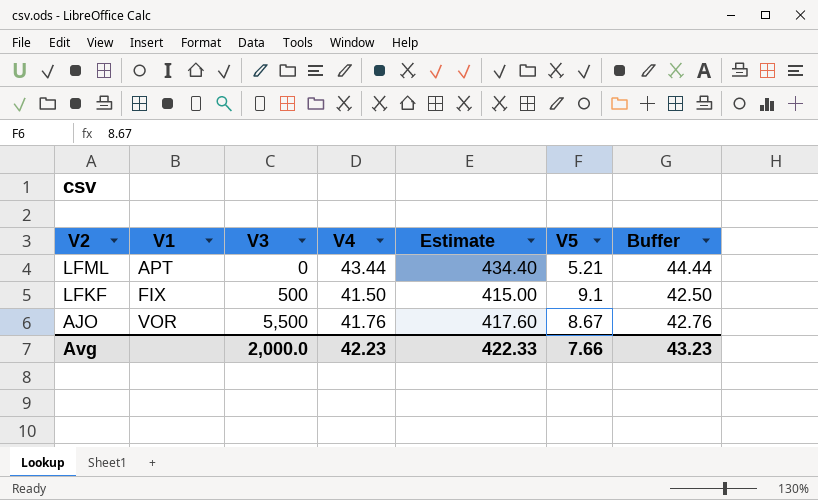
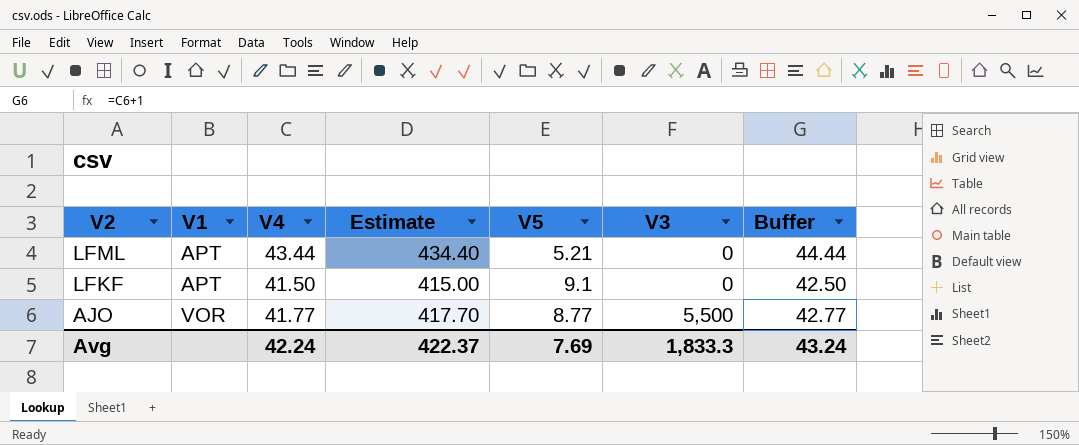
column V3 | position: 3 -> 6
LFKF | V1: FIX -> APT
LFKF | V3: 500 -> 0
AJO | V4: 41.76 -> 41.77
AJO | Estimate: 417.60 -> 417.70
AJO | V5: 8.67 -> 8.77
AJO | Buffer: 42.76 -> 42.77
Avg | V4: 42.23 -> 42.24
Avg | Estimate: 422.33 -> 422.37
Avg | V5: 7.66 -> 7.69
Avg | V3: 2,000.0 -> 1,833.3
Avg | Buffer: 43.23 -> 43.24

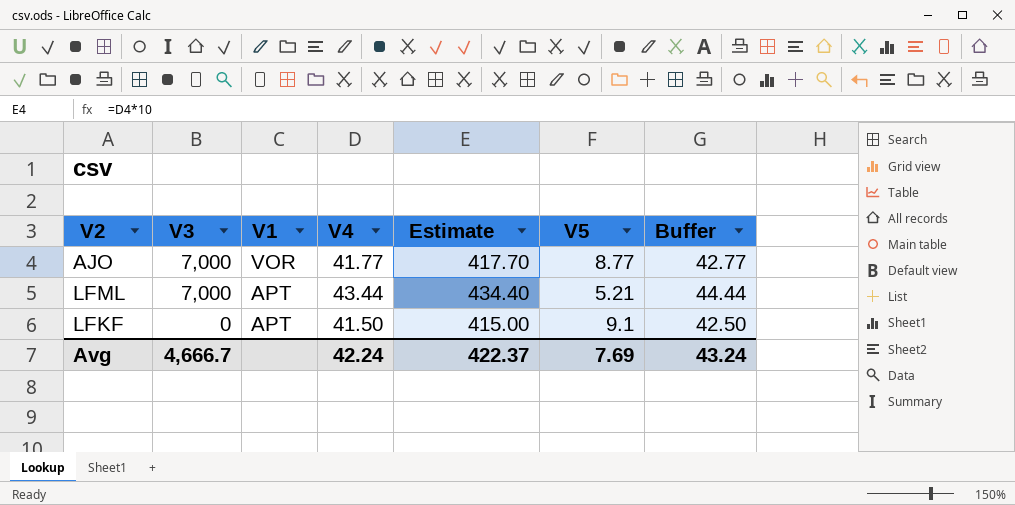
row order: V2 descending -> V3 descending
column V3 | position: 6 -> 2
AJO | V3: 5,500 -> 7,000
LFML | V3: 0 -> 7,000
Avg | V3: 1,833.3 -> 4,666.7

